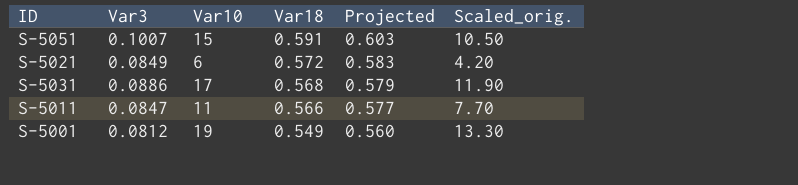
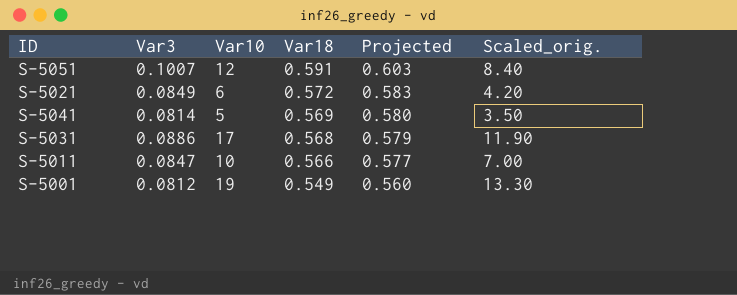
S-5051 | Var10: 15 -> 12
S-5051 | Scaled_orig.: 10.50 -> 8.40
row S-5041: none -> 0.0814 | 5 | 0.569 | 0.580 | 3.50
S-5011 | Var10: 11 -> 10
S-5011 | Scaled_orig.: 7.70 -> 7.00

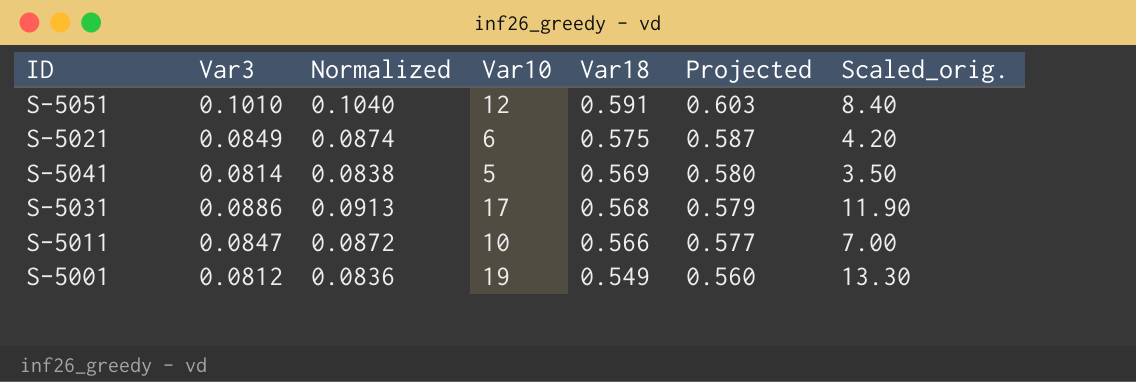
column Normalized | formula: none -> [Var3] * 1.03
S-5051 | Var3: 0.1007 -> 0.1010
S-5021 | Var18: 0.572 -> 0.575
S-5021 | Projected: 0.583 -> 0.587

